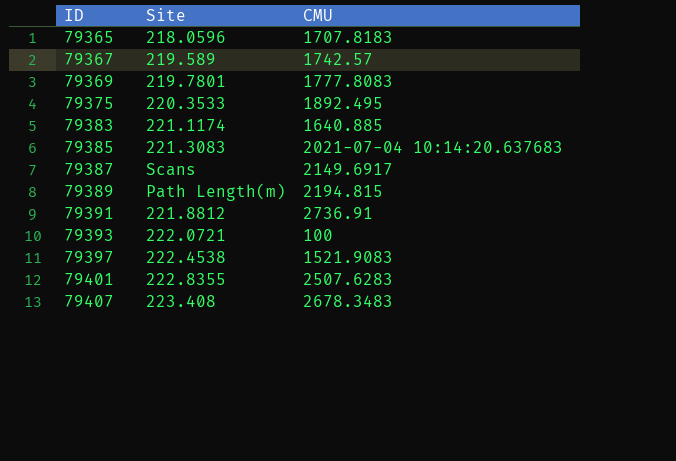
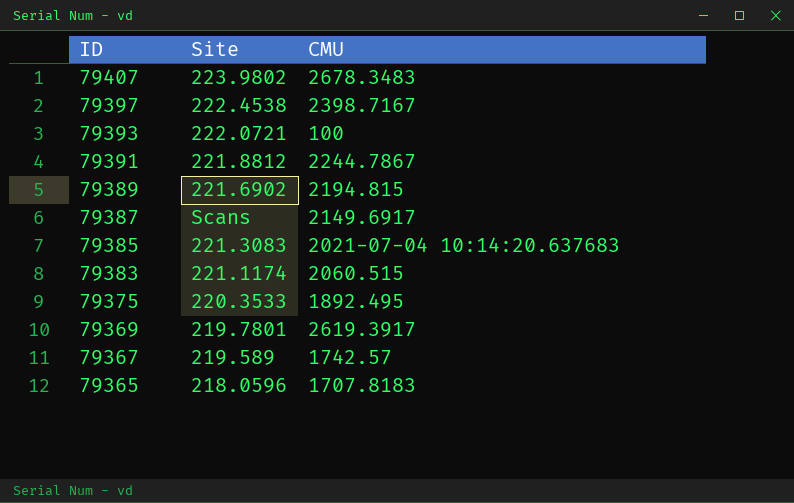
row order: ID ascending -> ID descending
row 79401: 222.8355 | 2507.6283 -> none
79407 | Site: 223.408 -> 223.9802
79397 | CMU: 1521.9083 -> 2398.7167
79391 | CMU: 2736.91 -> 2244.7867
79389 | Site: Path Length(m) -> 221.6902
79383 | CMU: 1640.885 -> 2060.515
79369 | CMU: 1777.8083 -> 2619.3917

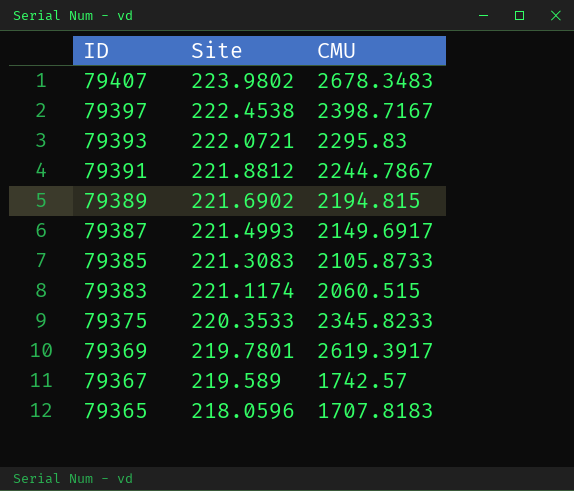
79393 | CMU: 100 -> 2295.83
79387 | Site: Scans -> 221.4993
79385 | CMU: 2021-07-04 10:14:20.637683 -> 2105.8733
79375 | CMU: 1892.495 -> 2345.8233

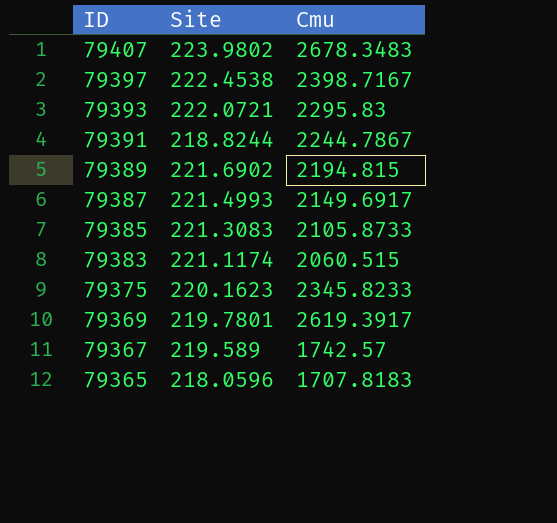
column name: CMU -> Cmu
79391 | Site: 221.8812 -> 218.8244
79375 | Site: 220.3533 -> 220.1623

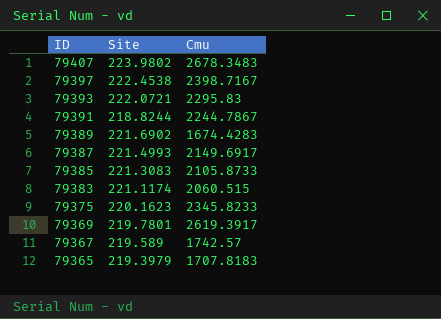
79389 | Cmu: 2194.815 -> 1674.4283
79365 | Site: 218.0596 -> 219.3979

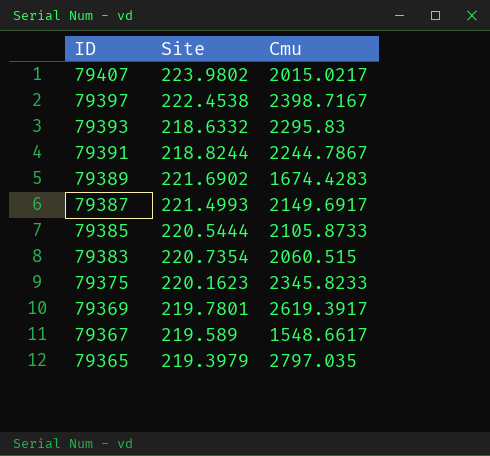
79407 | Cmu: 2678.3483 -> 2015.0217
79393 | Site: 222.0721 -> 218.6332
79385 | Site: 221.3083 -> 220.5444
79383 | Site: 221.1174 -> 220.7354
79367 | Cmu: 1742.57 -> 1548.6617
79365 | Cmu: 1707.8183 -> 2797.035

